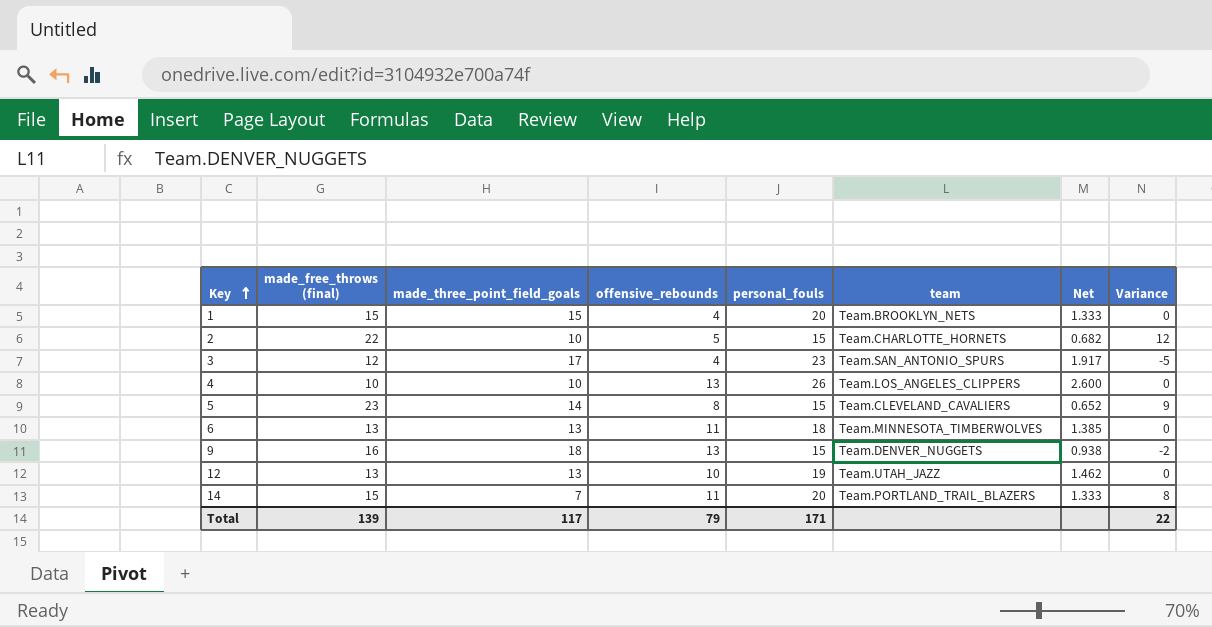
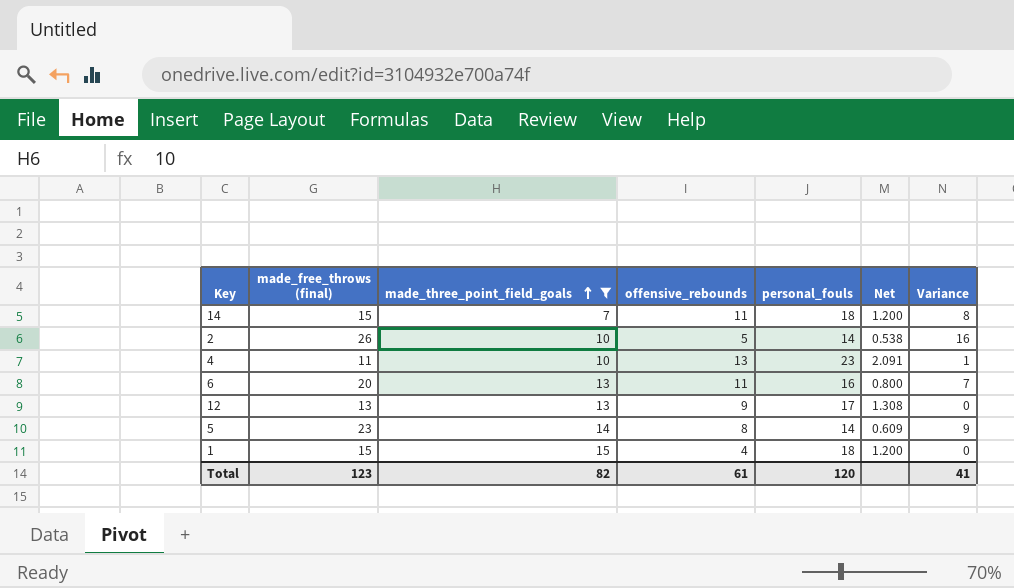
filter: none -> made_three_point_field_goals <= 15
row order: Key ascending -> made_three_point_field_goals ascending
column team | position: 6 -> none
14 | personal_fouls: 20 -> 18
14 | Net: 1.333 -> 1.200
2 | made_free_throws (final): 22 -> 26
2 | personal_fouls: 15 -> 14
2 | Net: 0.682 -> 0.538
2 | Variance: 12 -> 16
4 | made_free_throws (final): 10 -> 11
4 | personal_fouls: 26 -> 23
4 | Net: 2.600 -> 2.091
4 | Variance: 0 -> 1
6 | made_free_throws (final): 13 -> 20
6 | personal_fouls: 18 -> 16
6 | Net: 1.385 -> 0.800
6 | Variance: 0 -> 7
12 | offensive_rebounds: 10 -> 9
12 | personal_fouls: 19 -> 17
12 | Net: 1.462 -> 1.308
5 | personal_fouls: 15 -> 14
5 | Net: 0.652 -> 0.609
1 | personal_fouls: 20 -> 18
1 | Net: 1.333 -> 1.200
Total | made_free_throws (final): 139 -> 123
Total | made_three_point_field_goals: 117 -> 82
Total | offensive_rebounds: 79 -> 61
Total | personal_fouls: 171 -> 120
Total | Variance: 22 -> 41

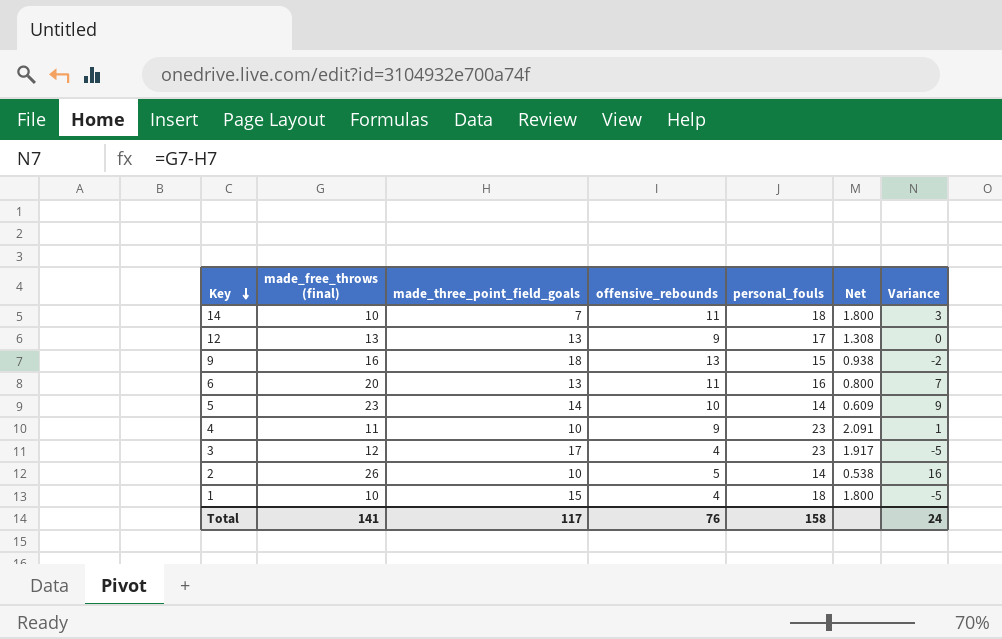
filter: made_three_point_field_goals <= 15 -> none
row order: made_three_point_field_goals ascending -> Key descending
14 | made_free_throws (final): 15 -> 10
14 | Net: 1.200 -> 1.800
14 | Variance: 8 -> 3
5 | offensive_rebounds: 8 -> 10
4 | offensive_rebounds: 13 -> 9
1 | made_free_throws (final): 15 -> 10
1 | Net: 1.200 -> 1.800
1 | Variance: 0 -> -5
Total | made_free_throws (final): 123 -> 141
Total | made_three_point_field_goals: 82 -> 117
Total | offensive_rebounds: 61 -> 76
Total | personal_fouls: 120 -> 158
Total | Variance: 41 -> 24

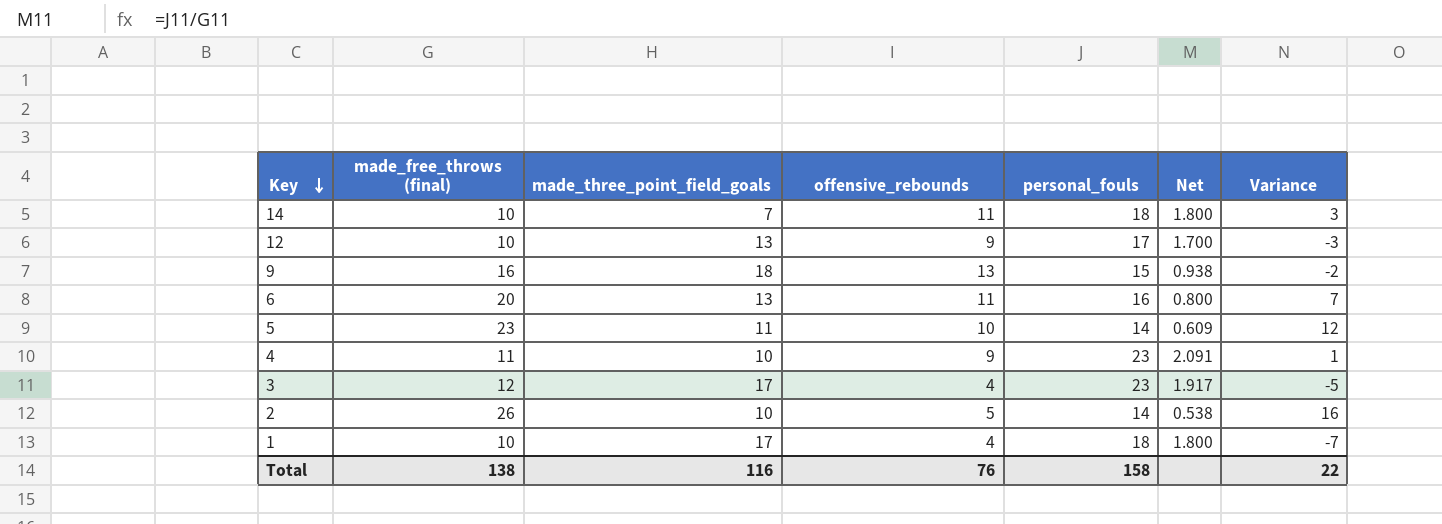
12 | made_free_throws (final): 13 -> 10
12 | Net: 1.308 -> 1.700
12 | Variance: 0 -> -3
5 | made_three_point_field_goals: 14 -> 11
5 | Variance: 9 -> 12
1 | made_three_point_field_goals: 15 -> 17
1 | Variance: -5 -> -7
Total | made_free_throws (final): 141 -> 138
Total | made_three_point_field_goals: 117 -> 116
Total | Variance: 24 -> 22

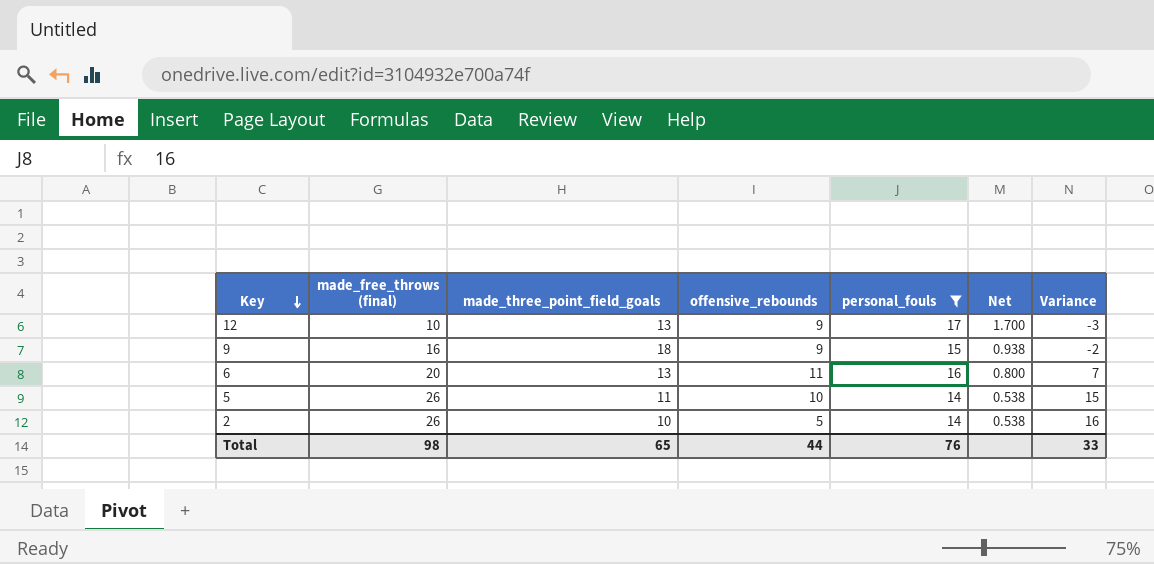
filter: none -> personal_fouls <= 17
9 | offensive_rebounds: 13 -> 9
5 | made_free_throws (final): 23 -> 26
5 | Net: 0.609 -> 0.538
5 | Variance: 12 -> 15
Total | made_free_throws (final): 138 -> 98
Total | made_three_point_field_goals: 116 -> 65
Total | offensive_rebounds: 76 -> 44
Total | personal_fouls: 158 -> 76
Total | Variance: 22 -> 33

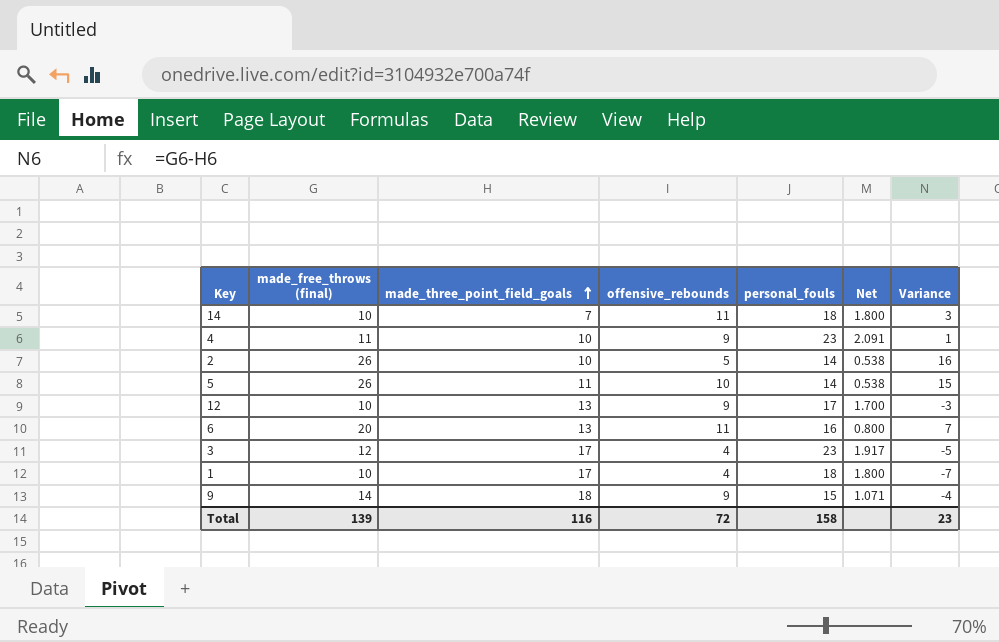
filter: personal_fouls <= 17 -> none
row order: Key descending -> made_three_point_field_goals ascending
9 | made_free_throws (final): 16 -> 14
9 | Net: 0.938 -> 1.071
9 | Variance: -2 -> -4
Total | made_free_throws (final): 98 -> 139
Total | made_three_point_field_goals: 65 -> 116
Total | offensive_rebounds: 44 -> 72
Total | personal_fouls: 76 -> 158
Total | Variance: 33 -> 23

